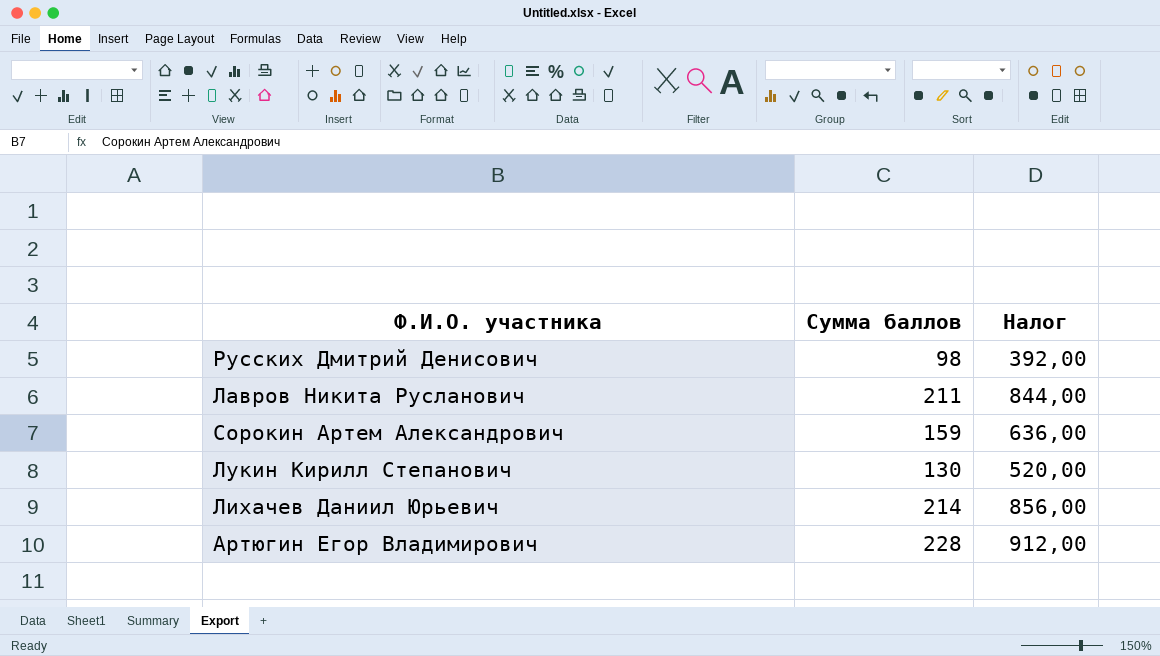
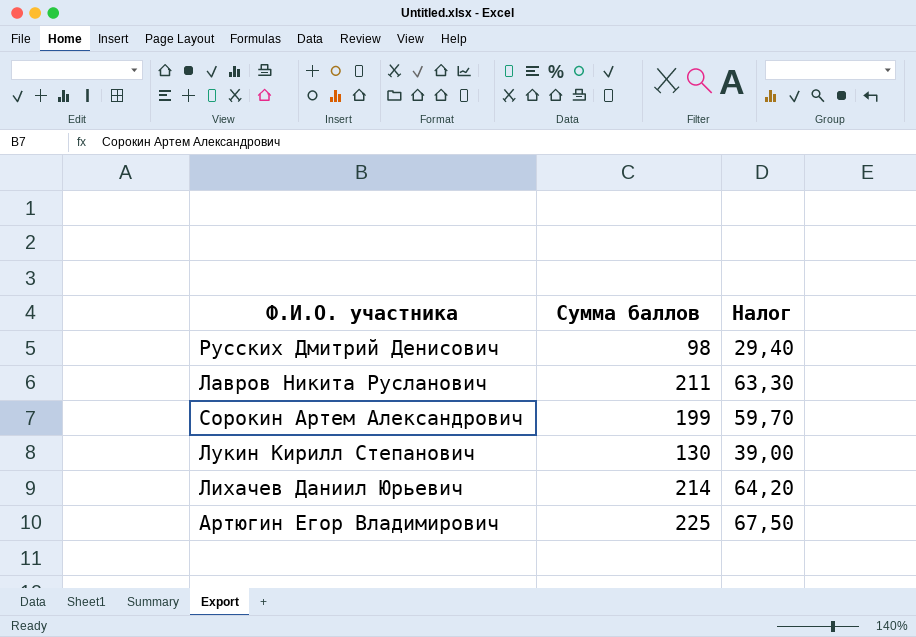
column Налог | formula: [Сумма баллов] * 4 -> [Сумма баллов] * 0,3
Сорокин Артем Александрович | Сумма баллов: 159 -> 199
Артюгин Егор Владимирович | Сумма баллов: 228 -> 225

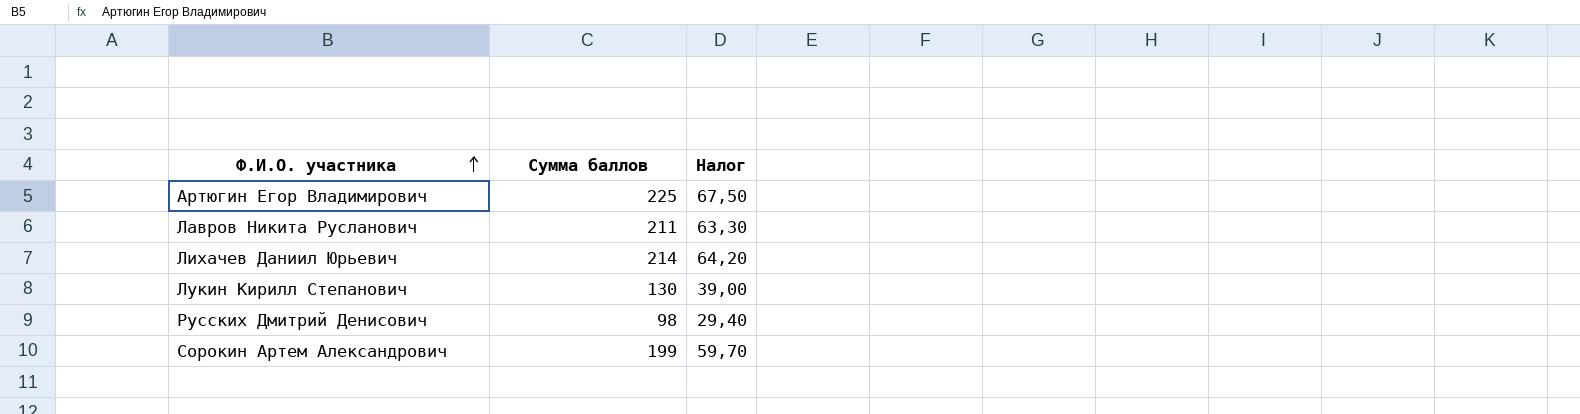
row order: none -> Ф.И.О. участника ascending

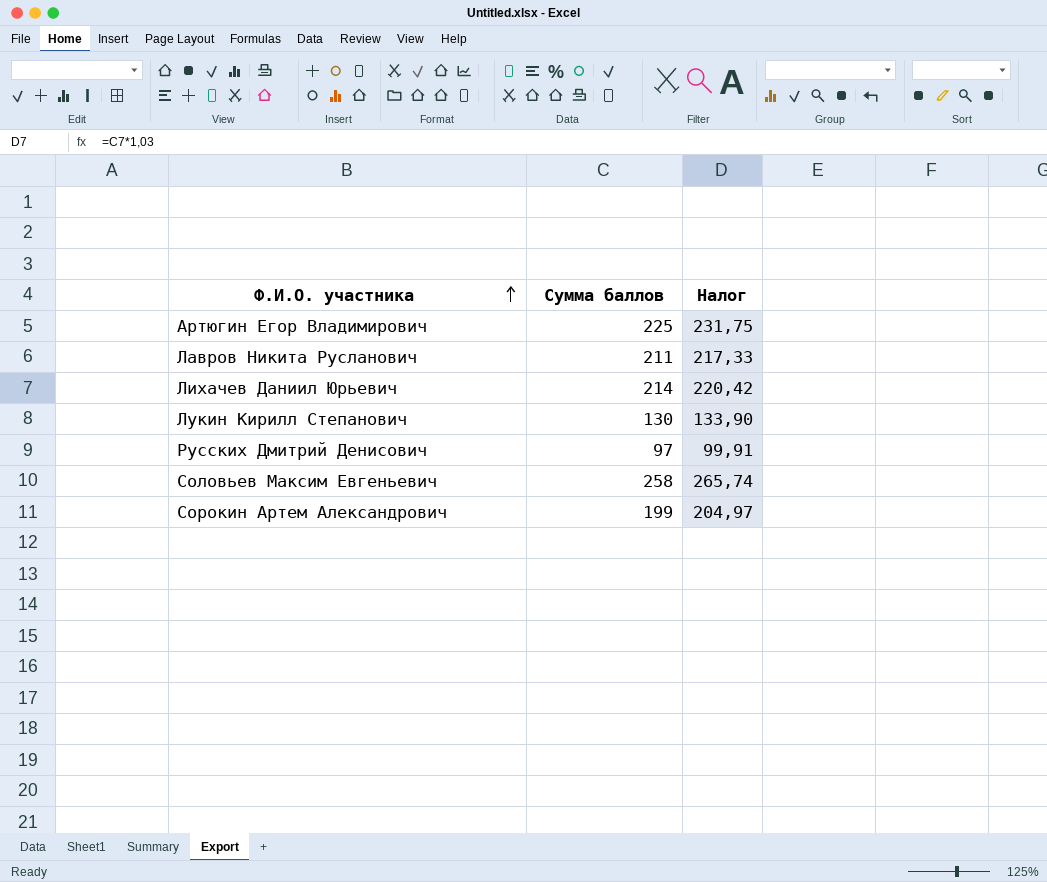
column Налог | formula: [Сумма баллов] * 0,3 -> [Сумма баллов] * 1,03
Русских Дмитрий Денисович | Сумма баллов: 98 -> 97
row Соловьев Максим Евгеньевич: none -> 258 | 265,74

